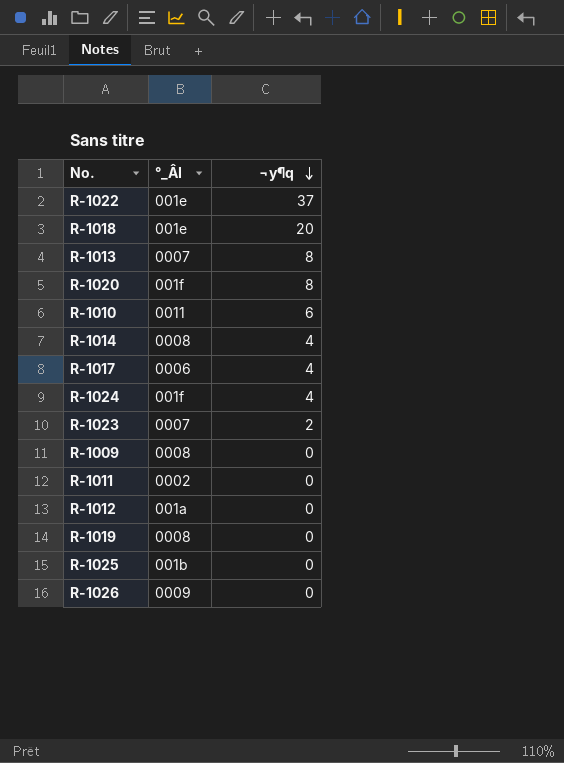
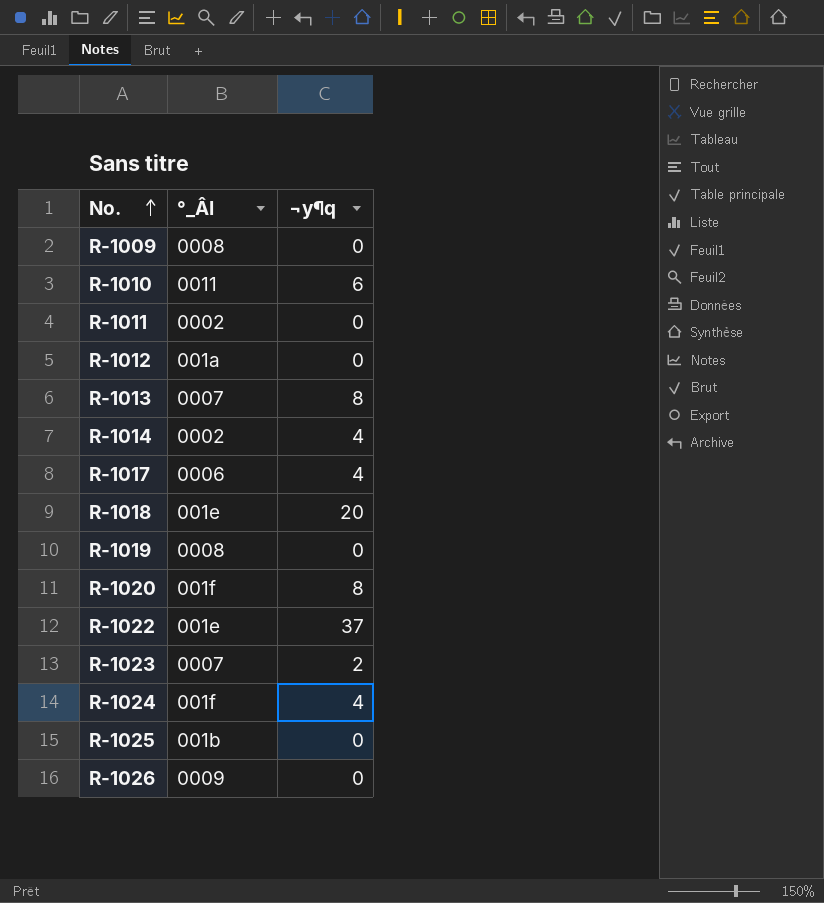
row order: ¬y¶q descending -> No. ascending
R-1014 | °_ÂI: 0008 -> 0002

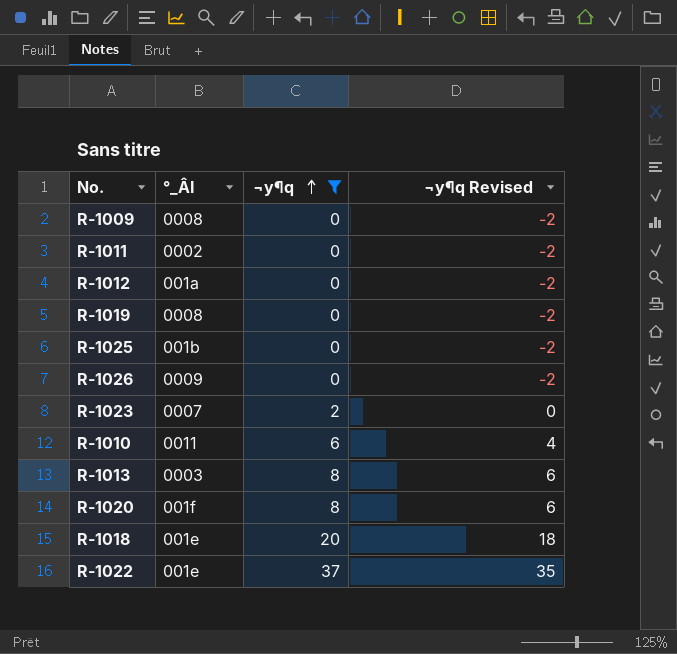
filter: none -> ¬y¶q != 4
row order: No. ascending -> ¬y¶q ascending
column ¬y¶q Revised | formula: none -> [¬y¶q] - 2
R-1013 | °_ÂI: 0007 -> 0003

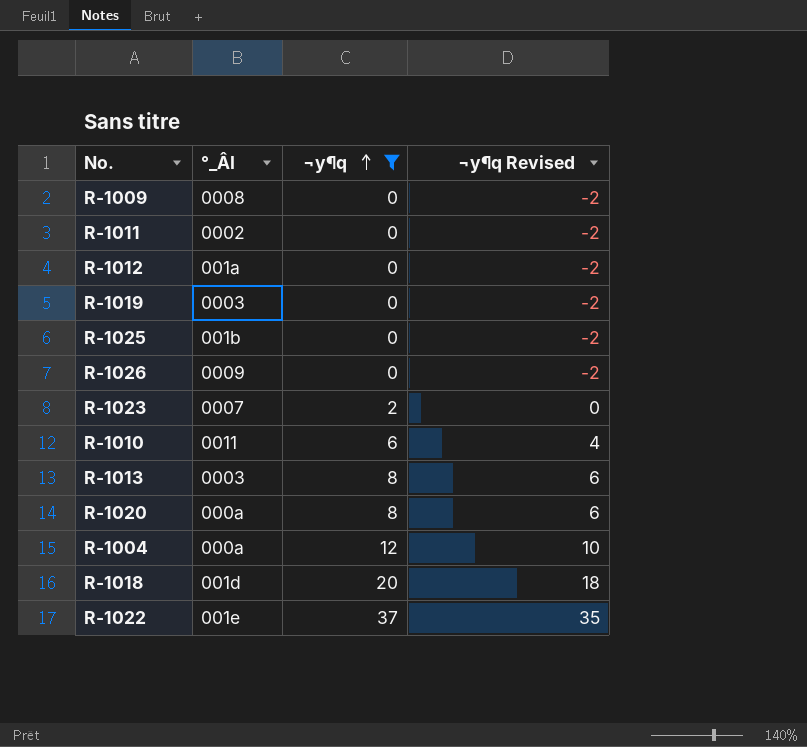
R-1019 | °_ÂI: 0008 -> 0003
R-1020 | °_ÂI: 001f -> 000a
row R-1004: none -> 000a | 12 | 10
R-1018 | °_ÂI: 001e -> 001d

